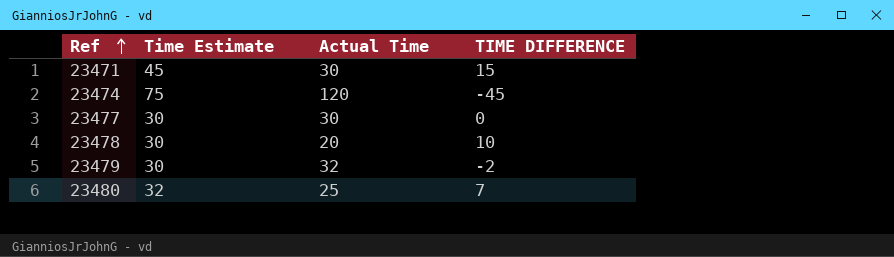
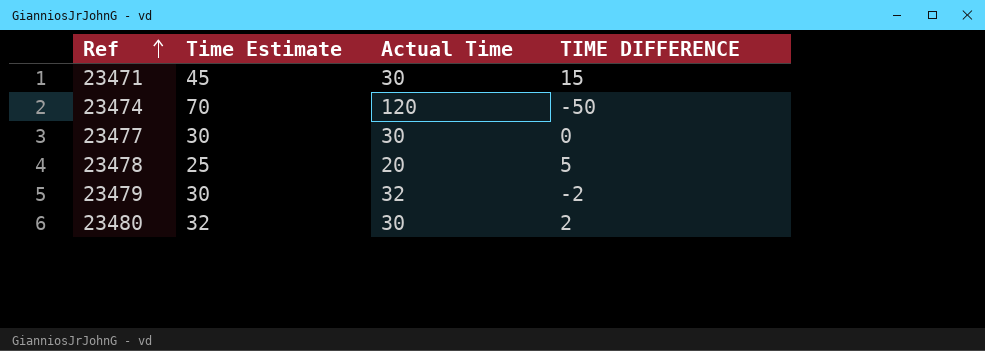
23474 | Time Estimate: 75 -> 70
23474 | TIME DIFFERENCE: -45 -> -50
23478 | Time Estimate: 30 -> 25
23478 | TIME DIFFERENCE: 10 -> 5
23480 | Actual Time: 25 -> 30
23480 | TIME DIFFERENCE: 7 -> 2

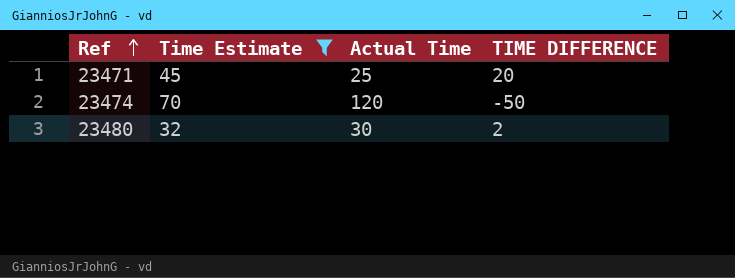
filter: none -> Time Estimate >= 32
23471 | Actual Time: 30 -> 25
23471 | TIME DIFFERENCE: 15 -> 20

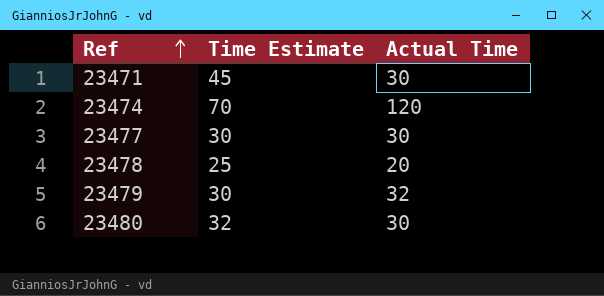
filter: Time Estimate >= 32 -> none
column TIME DIFFERENCE | formula: [Time Estimate] - [Actual Time] -> none
23471 | Actual Time: 25 -> 30

